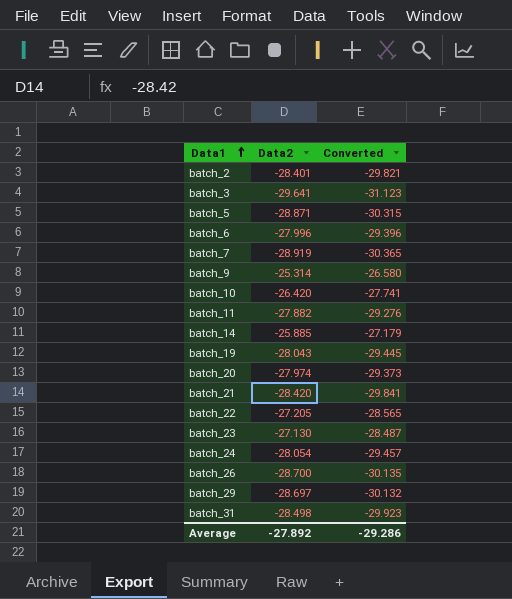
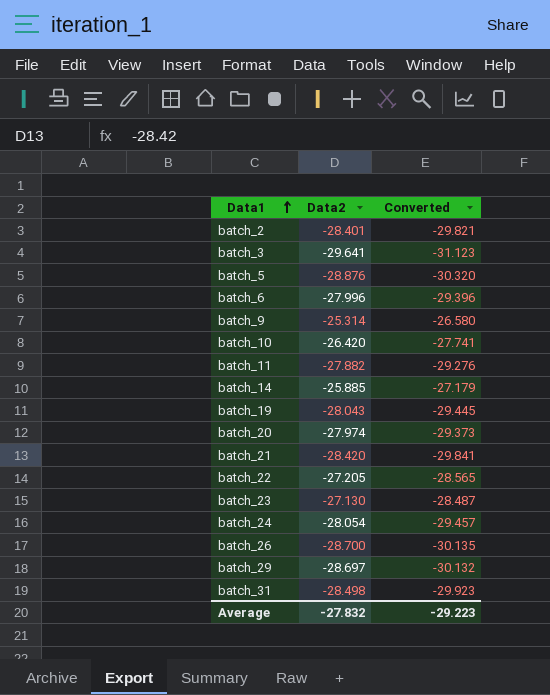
row batch_7: -28.919 | -30.365 -> none
batch_5 | Data2: -28.871 -> -28.876
batch_5 | Converted: -30.315 -> -30.320
Average | Data2: -27.892 -> -27.832
Average | Converted: -29.286 -> -29.223

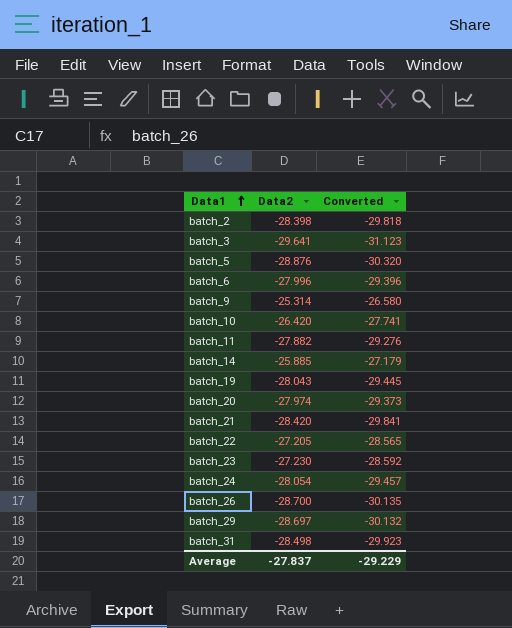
batch_2 | Data2: -28.401 -> -28.398
batch_2 | Converted: -29.821 -> -29.818
batch_23 | Data2: -27.130 -> -27.230
batch_23 | Converted: -28.487 -> -28.592
Average | Data2: -27.832 -> -27.837
Average | Converted: -29.223 -> -29.229

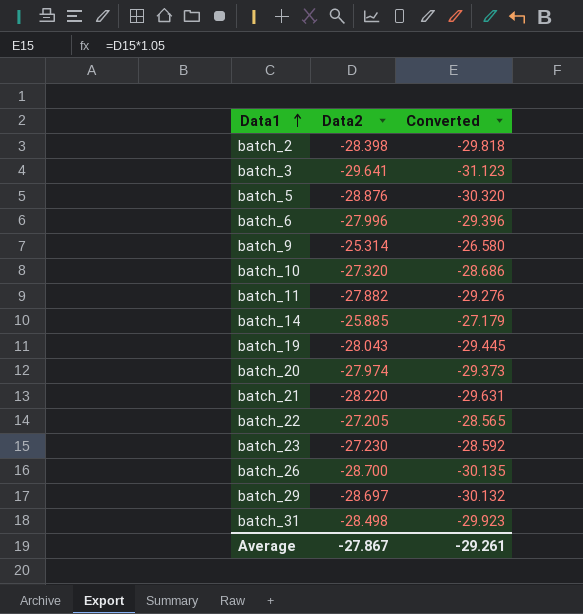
row batch_24: -28.054 | -29.457 -> none
batch_10 | Data2: -26.420 -> -27.320
batch_10 | Converted: -27.741 -> -28.686
batch_21 | Data2: -28.420 -> -28.220
batch_21 | Converted: -29.841 -> -29.631
Average | Data2: -27.837 -> -27.867
Average | Converted: -29.229 -> -29.261

